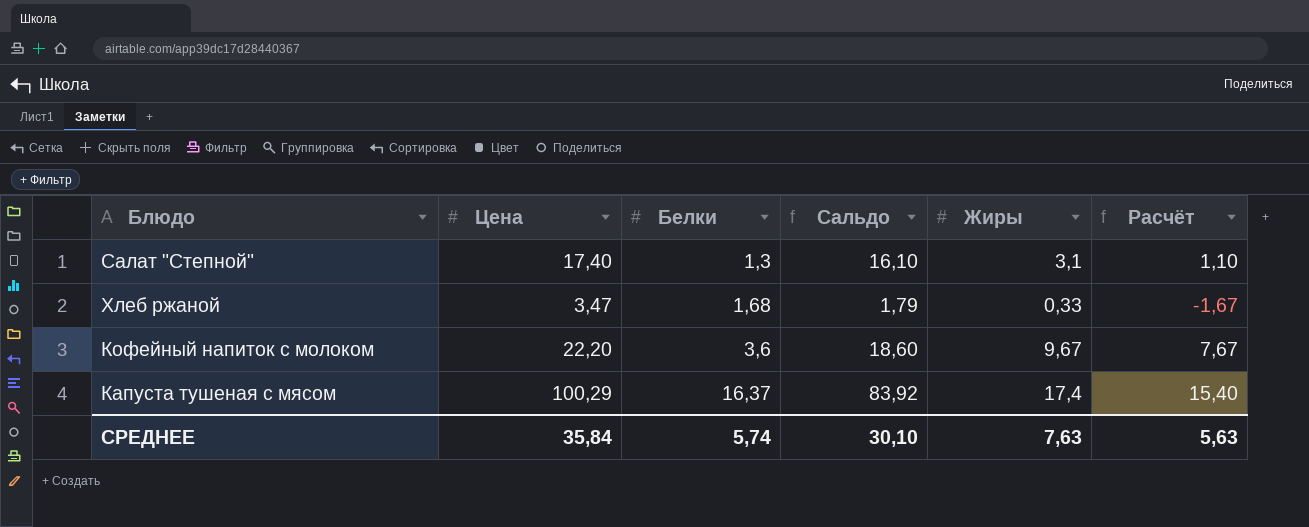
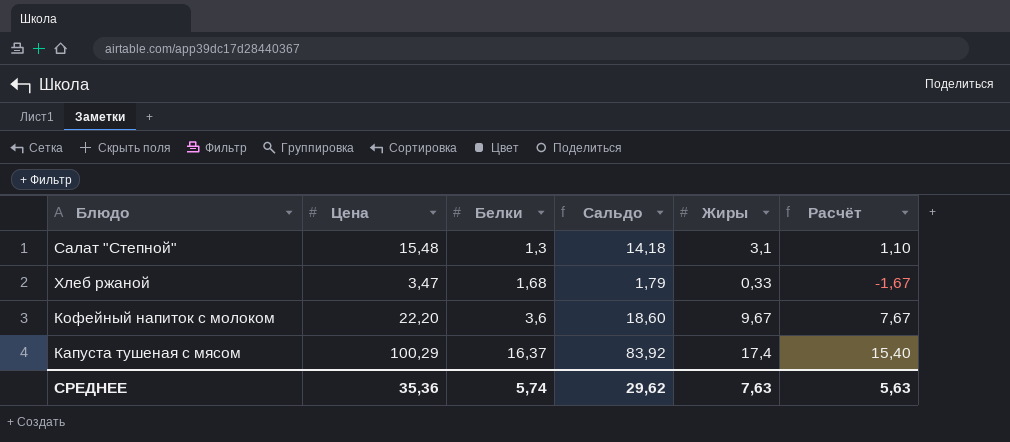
Салат "Степной" | Цена: 17,40 -> 15,48
Салат "Степной" | Сальдо: 16,10 -> 14,18
СРЕДНЕЕ | Цена: 35,84 -> 35,36
СРЕДНЕЕ | Сальдо: 30,10 -> 29,62

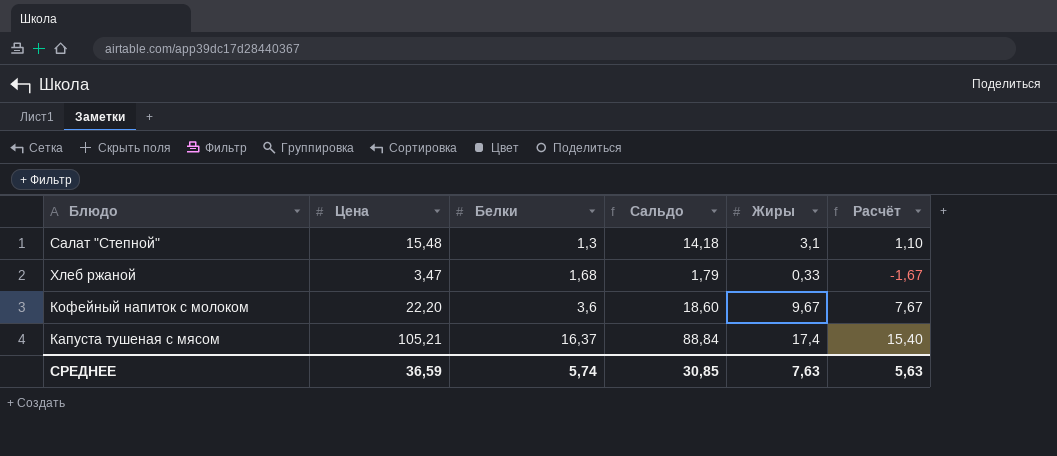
Капуста тушеная с мясом | Цена: 100,29 -> 105,21
Капуста тушеная с мясом | Сальдо: 83,92 -> 88,84
СРЕДНЕЕ | Цена: 35,36 -> 36,59
СРЕДНЕЕ | Сальдо: 29,62 -> 30,85

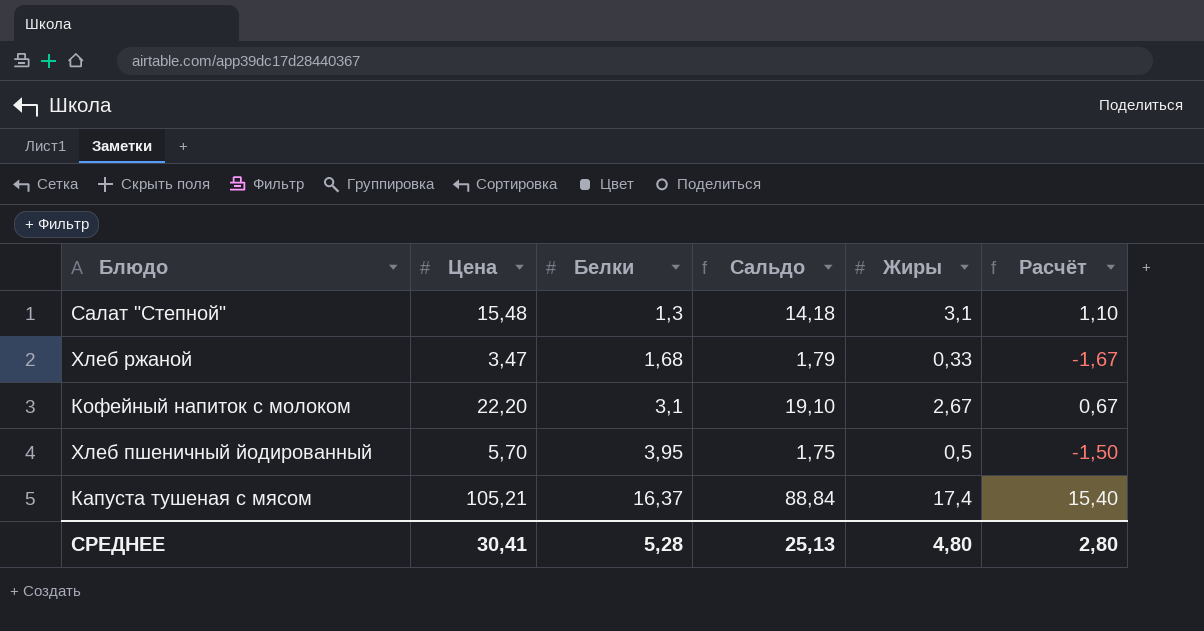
Кофейный напиток с молоком | Белки: 3,6 -> 3,1
Кофейный напиток с молоком | Сальдо: 18,60 -> 19,10
Кофейный напиток с молоком | Жиры: 9,67 -> 2,67
Кофейный напиток с молоком | Расчёт: 7,67 -> 0,67
row Хлеб пшеничный йодированный: none -> 5,70 | 3,95 | 1,75 | 0,5 | -1,50
СРЕДНЕЕ | Цена: 36,59 -> 30,41
СРЕДНЕЕ | Белки: 5,74 -> 5,28
СРЕДНЕЕ | Сальдо: 30,85 -> 25,13
СРЕДНЕЕ | Жиры: 7,63 -> 4,80
СРЕДНЕЕ | Расчёт: 5,63 -> 2,80

